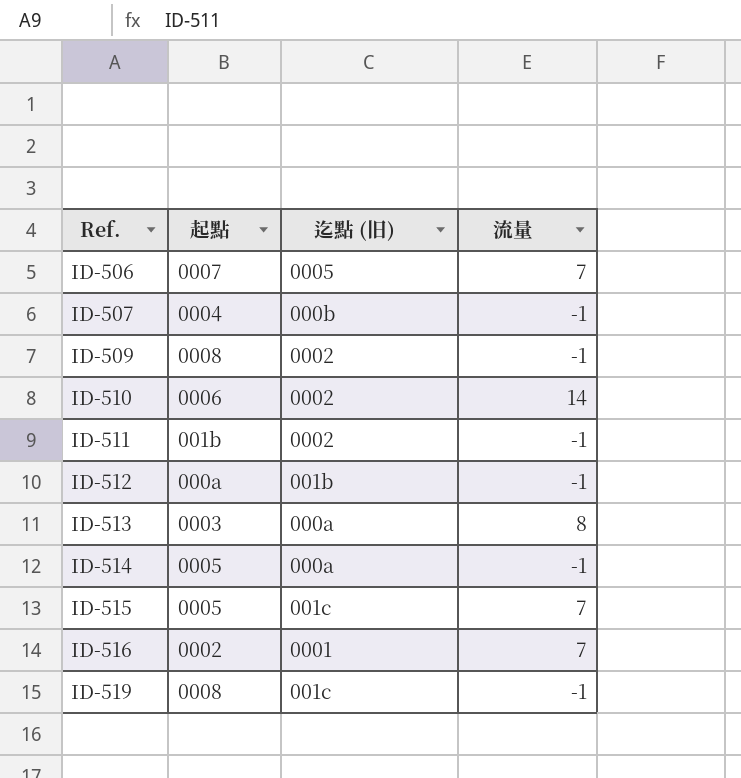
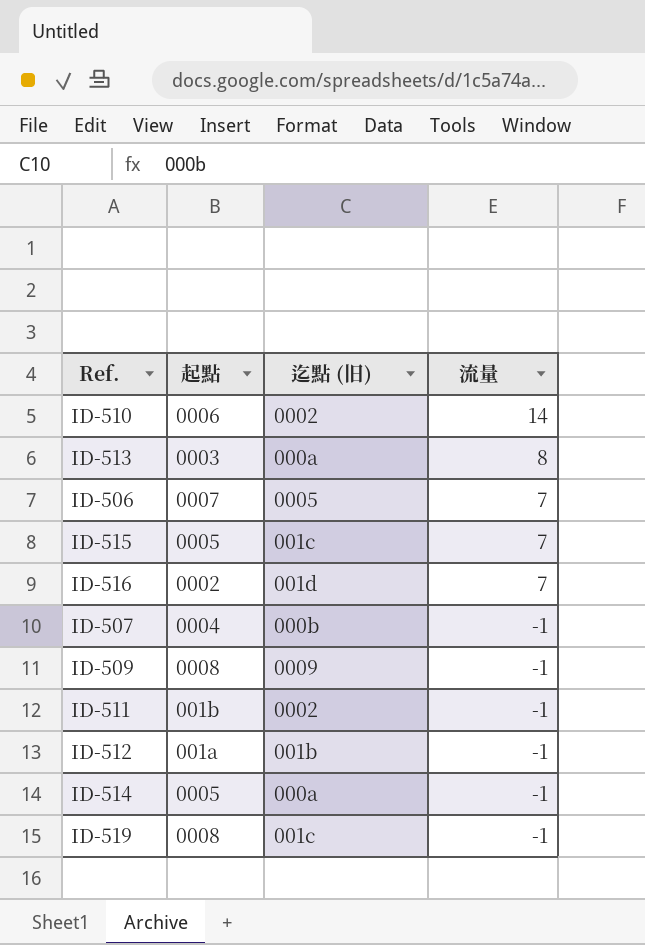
row order: Ref. ascending -> 流量 descending
ID-516 | 迄點 (旧): 0001 -> 001d
ID-509 | 迄點 (旧): 0002 -> 0009
ID-512 | 起點: 000a -> 001a

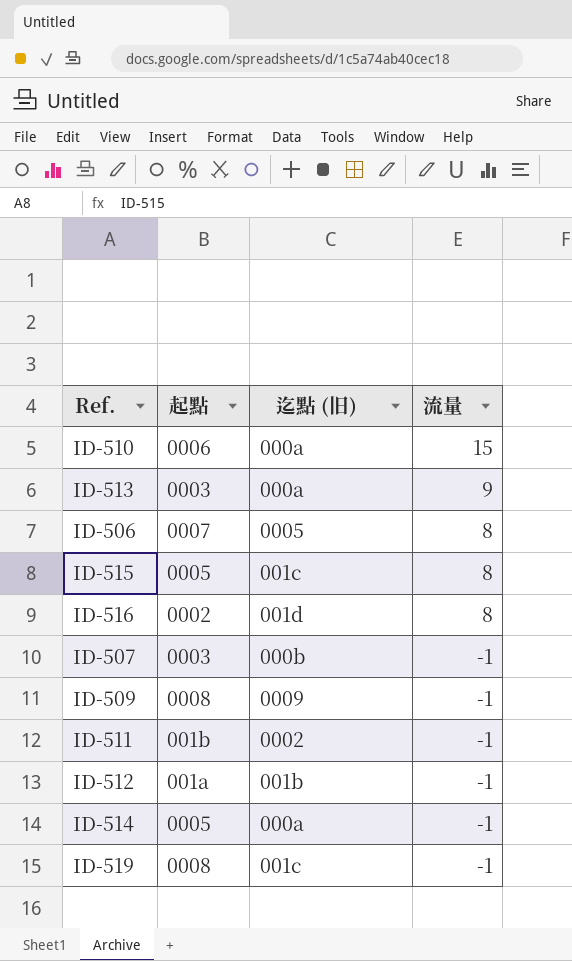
ID-510 | 迄點 (旧): 0002 -> 000a
ID-510 | 流量: 14 -> 15
ID-513 | 流量: 8 -> 9
ID-506 | 流量: 7 -> 8
ID-515 | 流量: 7 -> 8
ID-516 | 流量: 7 -> 8
ID-507 | 起點: 0004 -> 0003

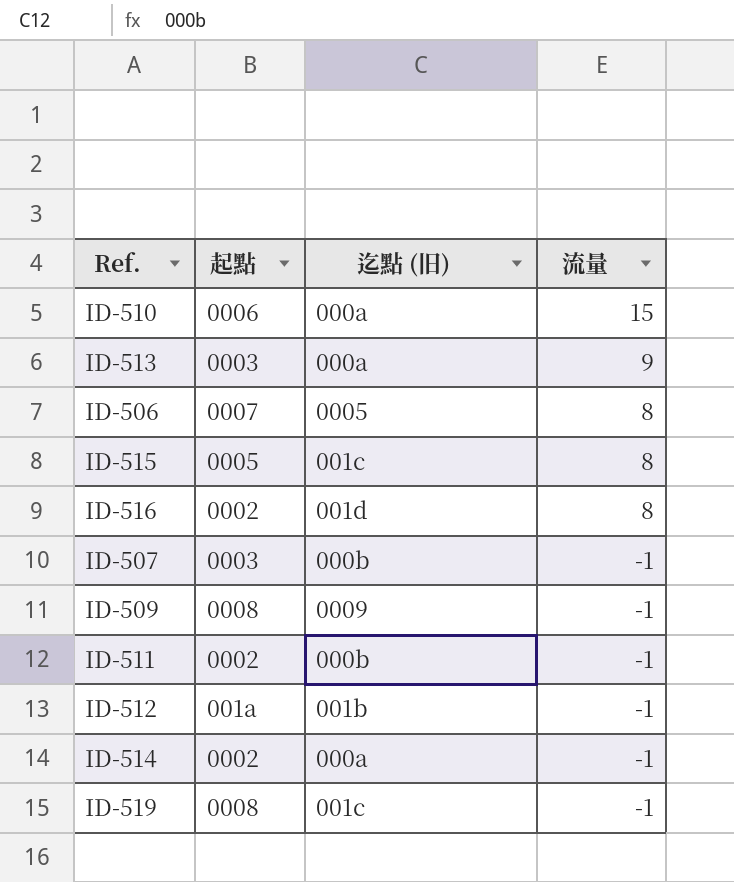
ID-511 | 起點: 001b -> 0002
ID-511 | 迄點 (旧): 0002 -> 000b
ID-514 | 起點: 0005 -> 0002

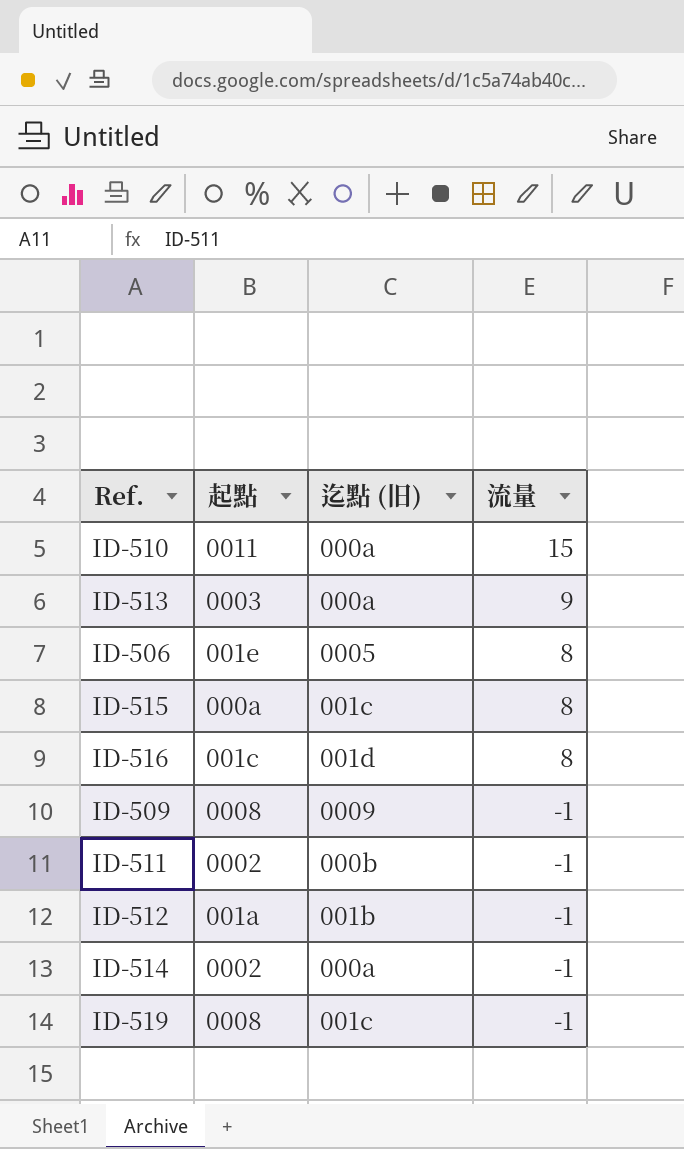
row ID-507: 0003 | 000b | -1 -> none
ID-510 | 起點: 0006 -> 0011
ID-506 | 起點: 0007 -> 001e
ID-515 | 起點: 0005 -> 000a
ID-516 | 起點: 0002 -> 001c

